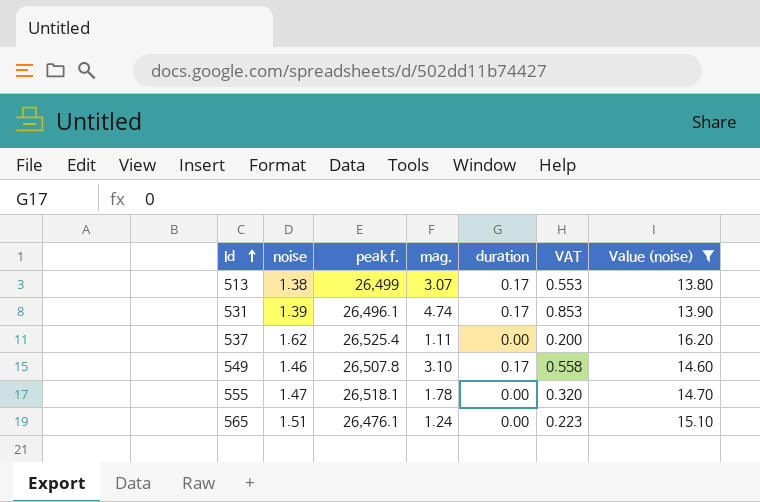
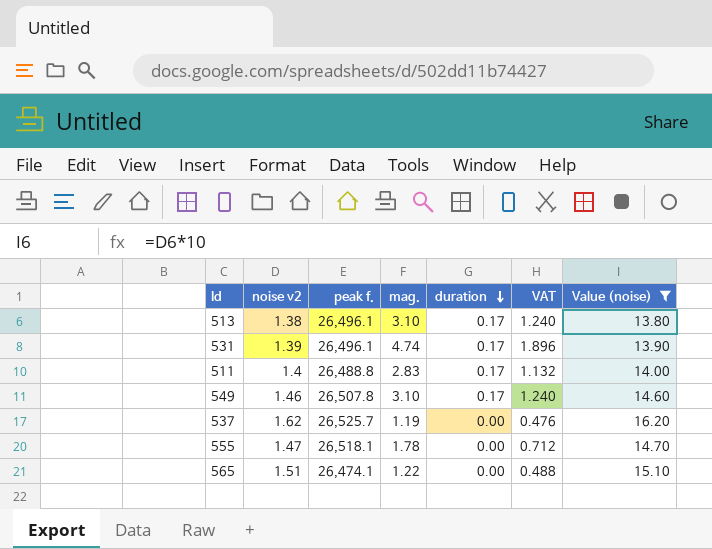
row order: Id ascending -> duration descending
column name: noise -> noise v2
column VAT | formula: [mag.] * 0.18 -> [mag.] * 0.4
513 | peak f.: 26,499 -> 26,496.1
513 | mag.: 3.07 -> 3.10
row 511: none -> 1.4 | 26,488.8 | 2.83 | 0.17 | 1.132 | 14.00
537 | peak f.: 26,525.4 -> 26,525.7
537 | mag.: 1.11 -> 1.19
565 | peak f.: 26,476.1 -> 26,474.1
565 | mag.: 1.24 -> 1.22

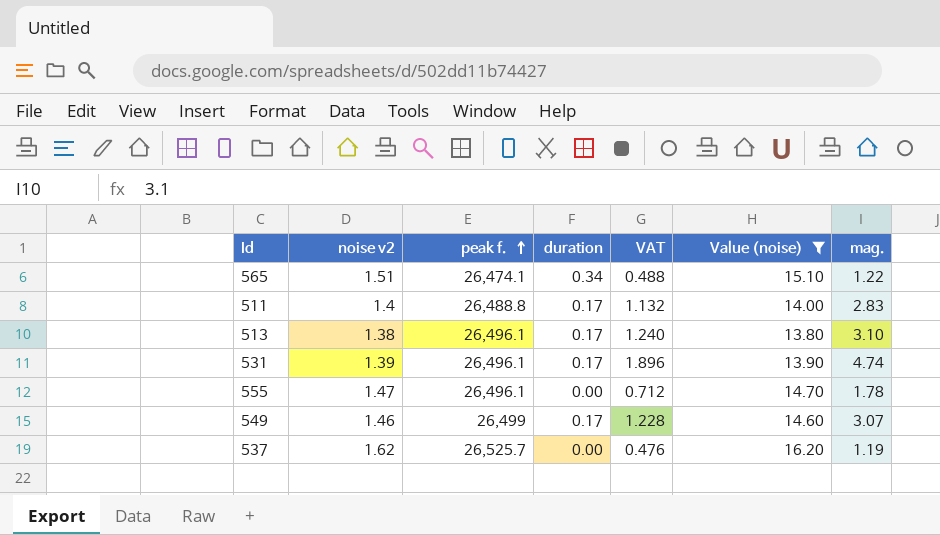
row order: duration descending -> peak f. ascending
column mag. | position: 4 -> 7
565 | duration: 0.00 -> 0.34
555 | peak f.: 26,518.1 -> 26,496.1
549 | peak f.: 26,507.8 -> 26,499
549 | VAT: 1.240 -> 1.228
549 | mag.: 3.10 -> 3.07

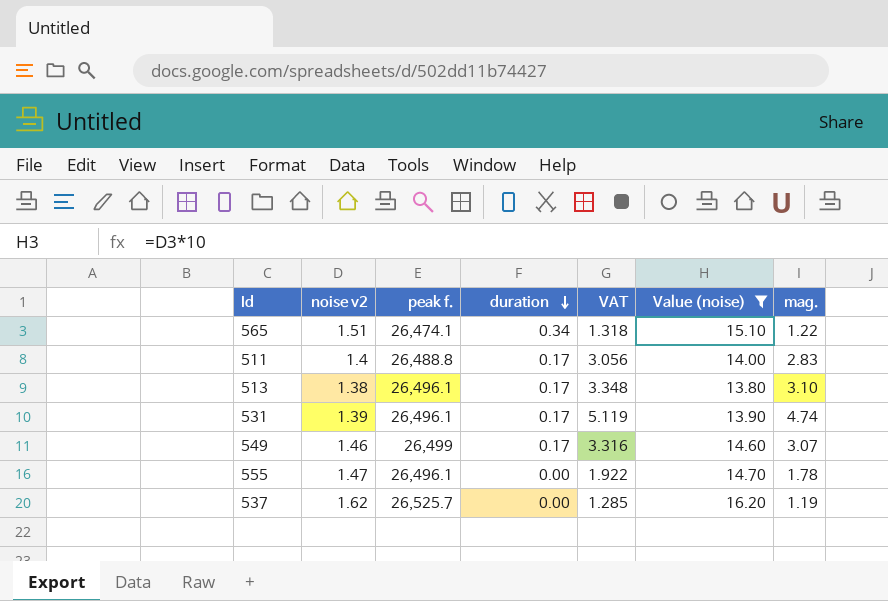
row order: peak f. ascending -> duration descending
column VAT | formula: [mag.] * 0.4 -> [mag.] * 1.08

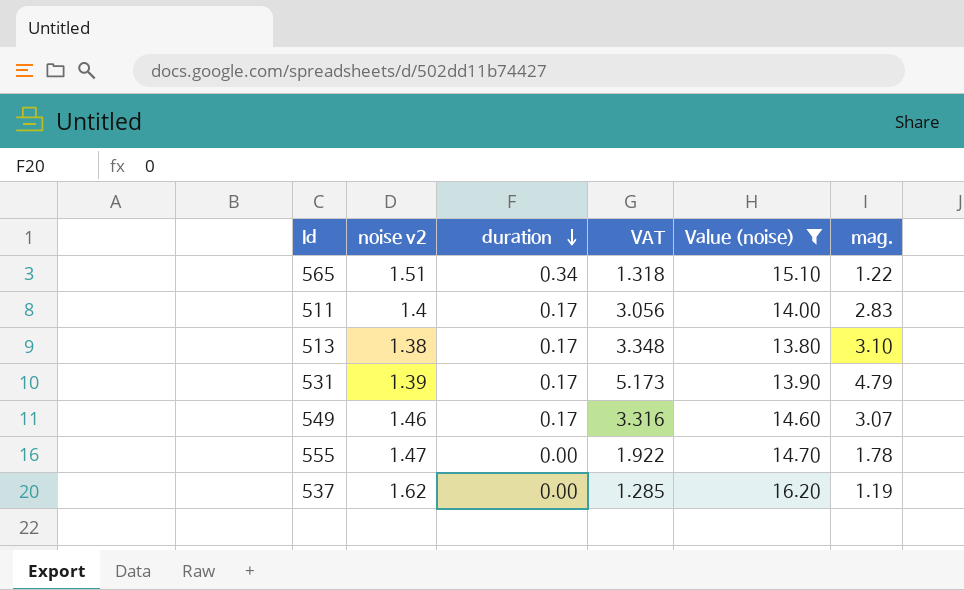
column peak f. | position: 3 -> none
531 | VAT: 5.119 -> 5.173
531 | mag.: 4.74 -> 4.79

